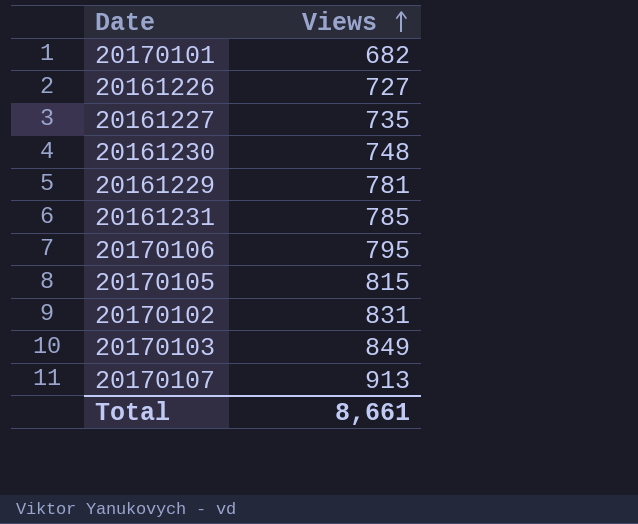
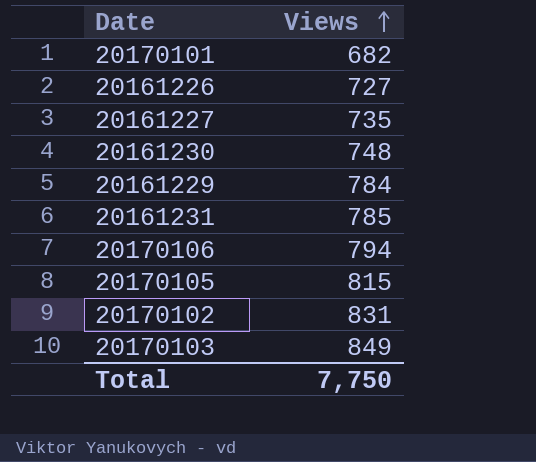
row 20170107: 913 -> none
20161229 | Views: 781 -> 784
20170106 | Views: 795 -> 794
Total | Views: 8,661 -> 7,750

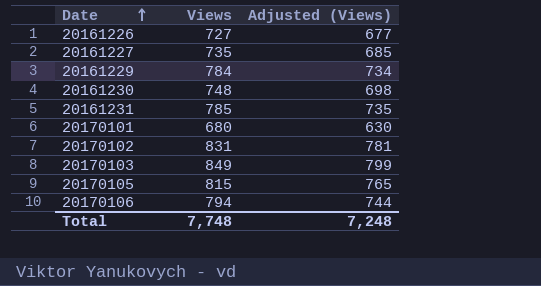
row order: Views ascending -> Date ascending
column Adjusted (Views) | formula: none -> [Views] - 50
20170101 | Views: 682 -> 680
Total | Views: 7,750 -> 7,748

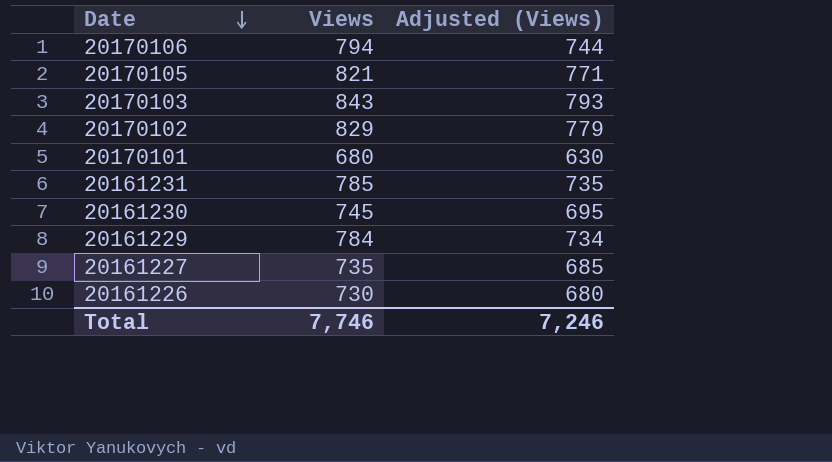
row order: Date ascending -> Date descending
20170105 | Views: 815 -> 821
20170105 | Adjusted (Views): 765 -> 771
20170103 | Views: 849 -> 843
20170103 | Adjusted (Views): 799 -> 793
20170102 | Views: 831 -> 829
20170102 | Adjusted (Views): 781 -> 779
20161230 | Views: 748 -> 745
20161230 | Adjusted (Views): 698 -> 695
20161226 | Views: 727 -> 730
20161226 | Adjusted (Views): 677 -> 680
Total | Views: 7,748 -> 7,746
Total | Adjusted (Views): 7,248 -> 7,246

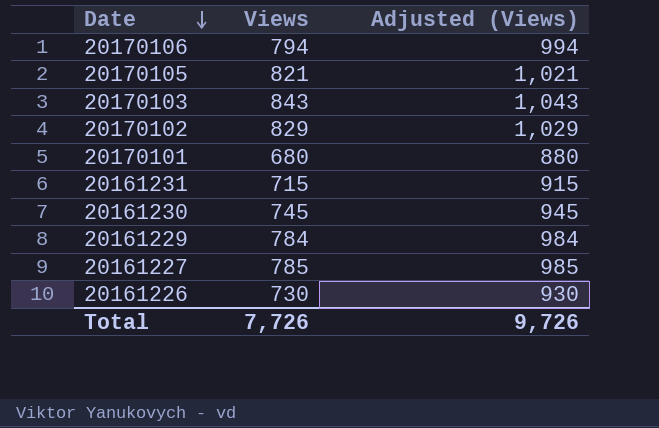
column Adjusted (Views) | formula: [Views] - 50 -> [Views] + 200
20161231 | Views: 785 -> 715
20161227 | Views: 735 -> 785
Total | Views: 7,746 -> 7,726
Total | Adjusted (Views): 7,246 -> 9,726

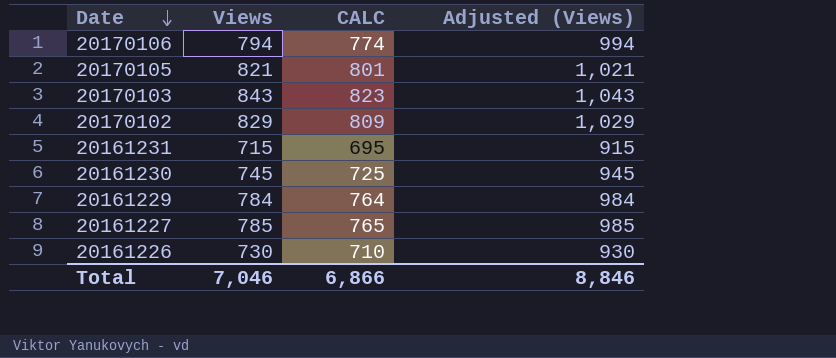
column CALC | formula: none -> [Views] - 20
row 20170101: 680 | 880 -> none
Total | Views: 7,726 -> 7,046
Total | Adjusted (Views): 9,726 -> 8,846

